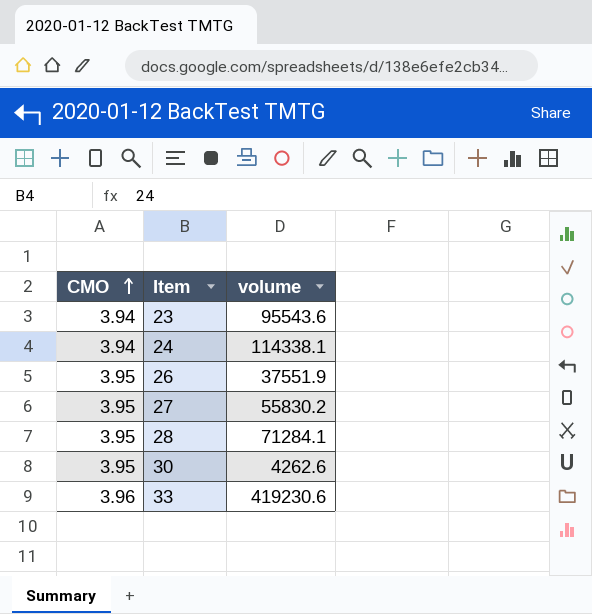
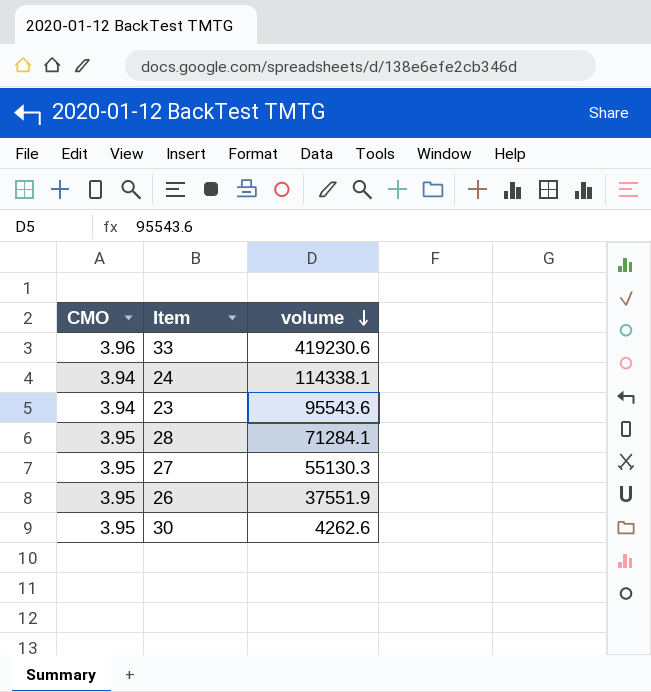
row order: CMO ascending -> volume descending
27 | volume: 55830.2 -> 55130.3

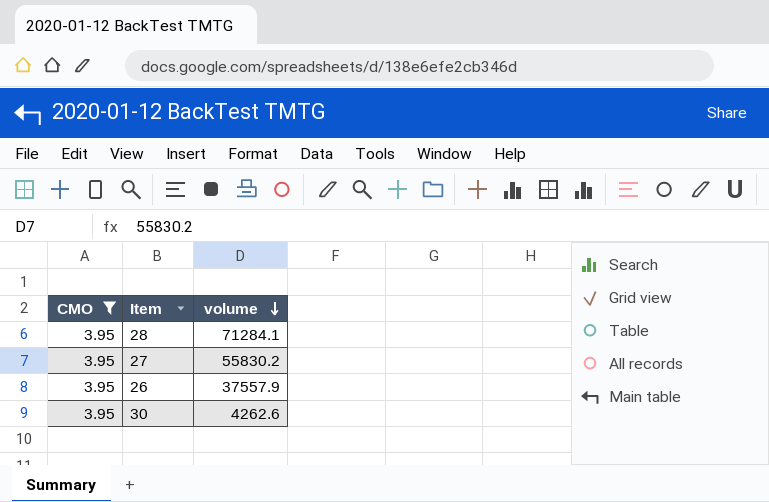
filter: none -> CMO = 3.95
27 | volume: 55130.3 -> 55830.2
26 | volume: 37551.9 -> 37557.9

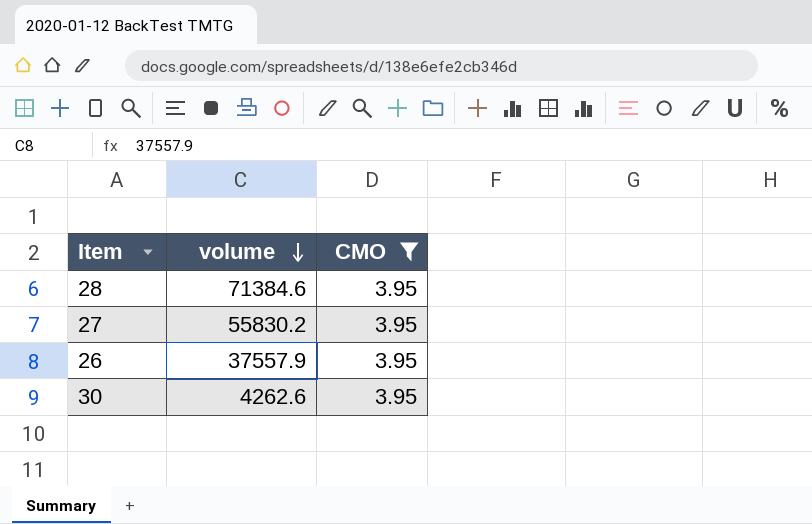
column CMO | position: 1 -> 3
28 | volume: 71284.1 -> 71384.6

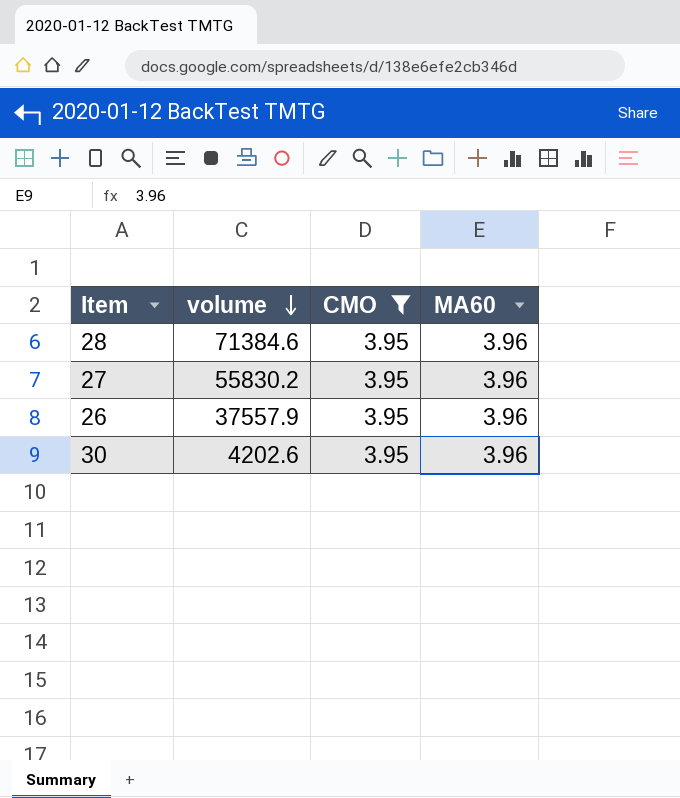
column MA60 | position: none -> 4
30 | volume: 4262.6 -> 4202.6

